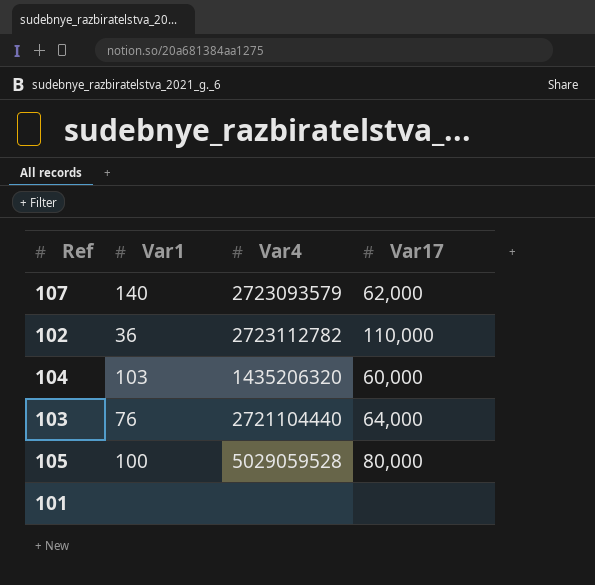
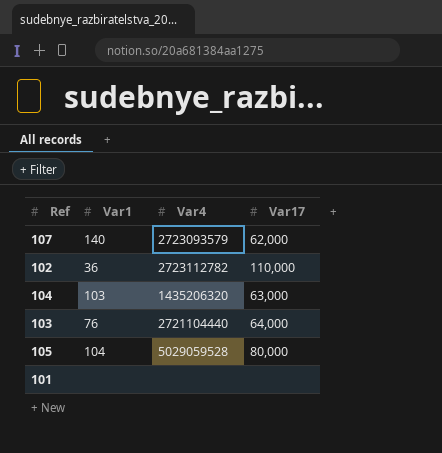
104 | Var17: 60,000 -> 63,000
105 | Var1: 100 -> 104

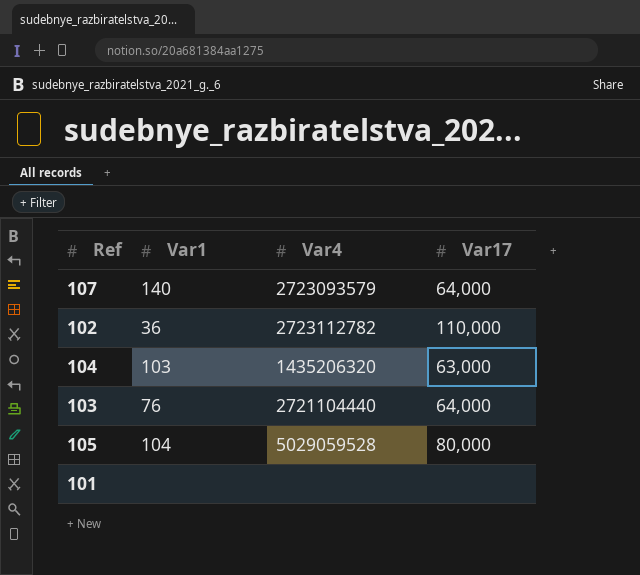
107 | Var17: 62,000 -> 64,000

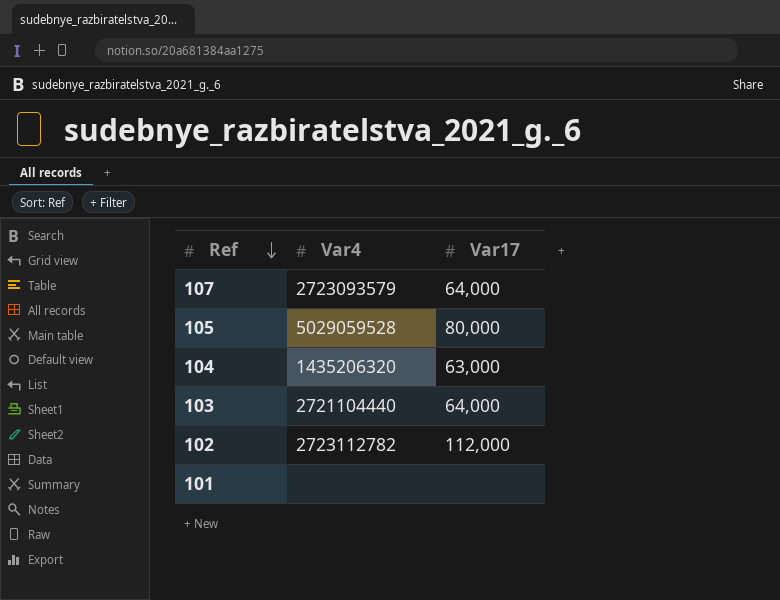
row order: none -> Ref descending
column Var1 | position: 2 -> none
102 | Var17: 110,000 -> 112,000

